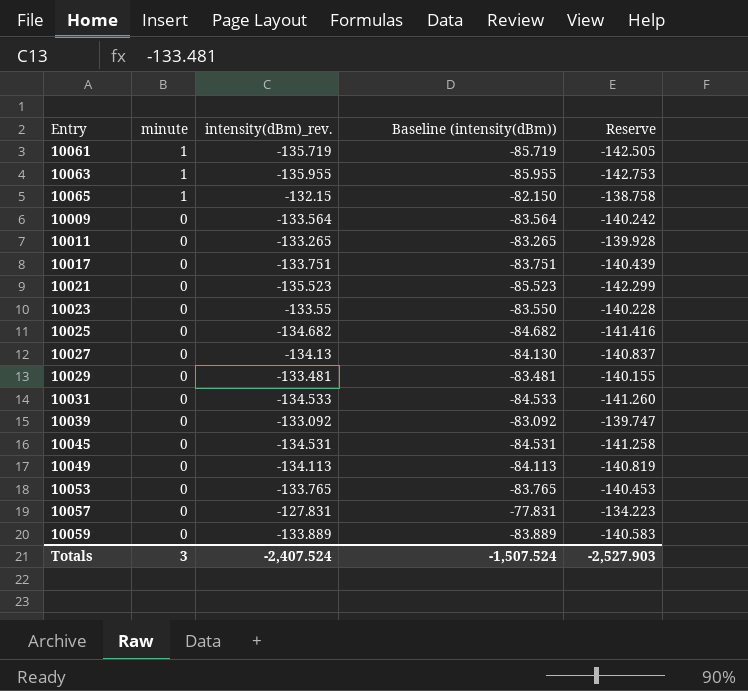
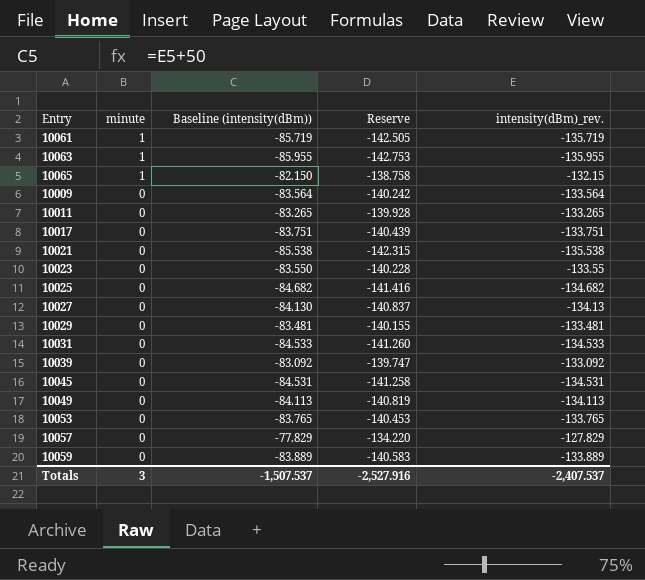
column intensity(dBm)_rev. | position: 3 -> 5
10021 | Baseline (intensity(dBm)): -85.523 -> -85.538
10021 | Reserve: -142.299 -> -142.315
10021 | intensity(dBm)_rev.: -135.523 -> -135.538
10057 | Baseline (intensity(dBm)): -77.831 -> -77.829
10057 | Reserve: -134.223 -> -134.220
10057 | intensity(dBm)_rev.: -127.831 -> -127.829
Totals | Baseline (intensity(dBm)): -1,507.524 -> -1,507.537
Totals | Reserve: -2,527.903 -> -2,527.916
Totals | intensity(dBm)_rev.: -2,407.524 -> -2,407.537

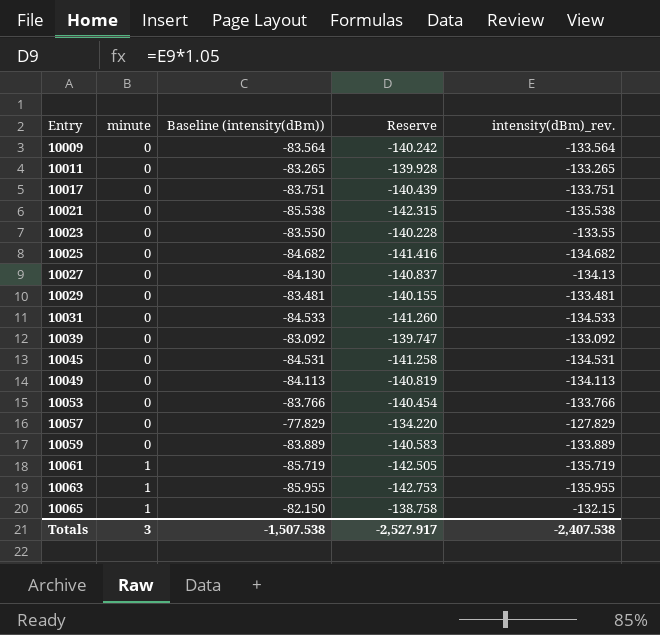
row order: minute descending -> Entry ascending
10053 | Baseline (intensity(dBm)): -83.765 -> -83.766
10053 | Reserve: -140.453 -> -140.454
10053 | intensity(dBm)_rev.: -133.765 -> -133.766
Totals | Baseline (intensity(dBm)): -1,507.537 -> -1,507.538
Totals | Reserve: -2,527.916 -> -2,527.917
Totals | intensity(dBm)_rev.: -2,407.537 -> -2,407.538

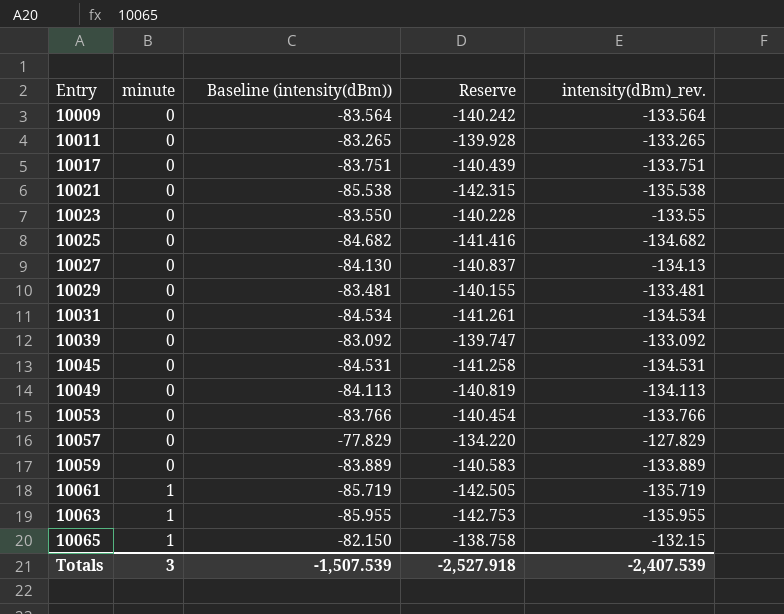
10031 | Baseline (intensity(dBm)): -84.533 -> -84.534
10031 | Reserve: -141.260 -> -141.261
10031 | intensity(dBm)_rev.: -134.533 -> -134.534
Totals | Baseline (intensity(dBm)): -1,507.538 -> -1,507.539
Totals | Reserve: -2,527.917 -> -2,527.918
Totals | intensity(dBm)_rev.: -2,407.538 -> -2,407.539

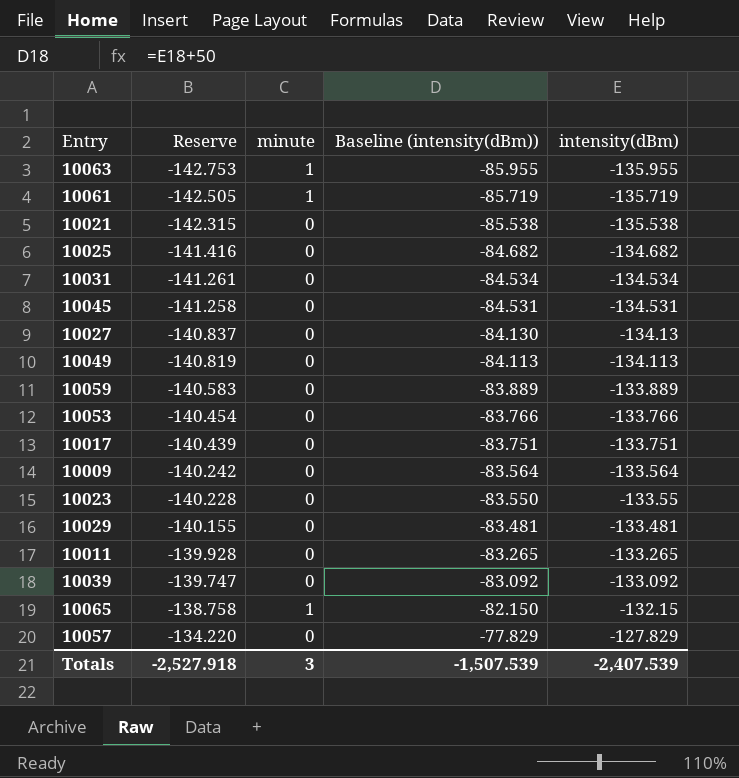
row order: Entry ascending -> Reserve ascending
column Reserve | position: 4 -> 2
column name: intensity(dBm)_rev. -> intensity(dBm)

